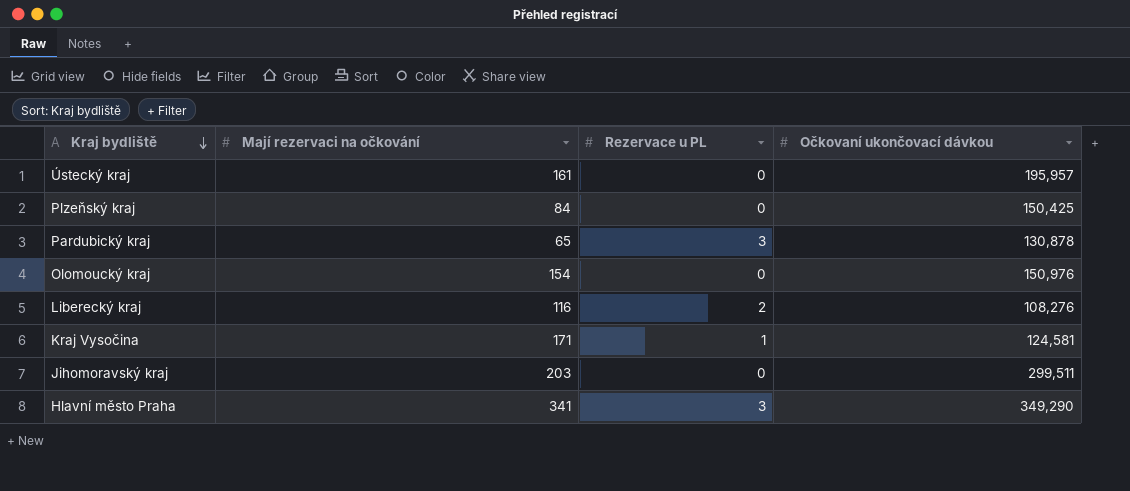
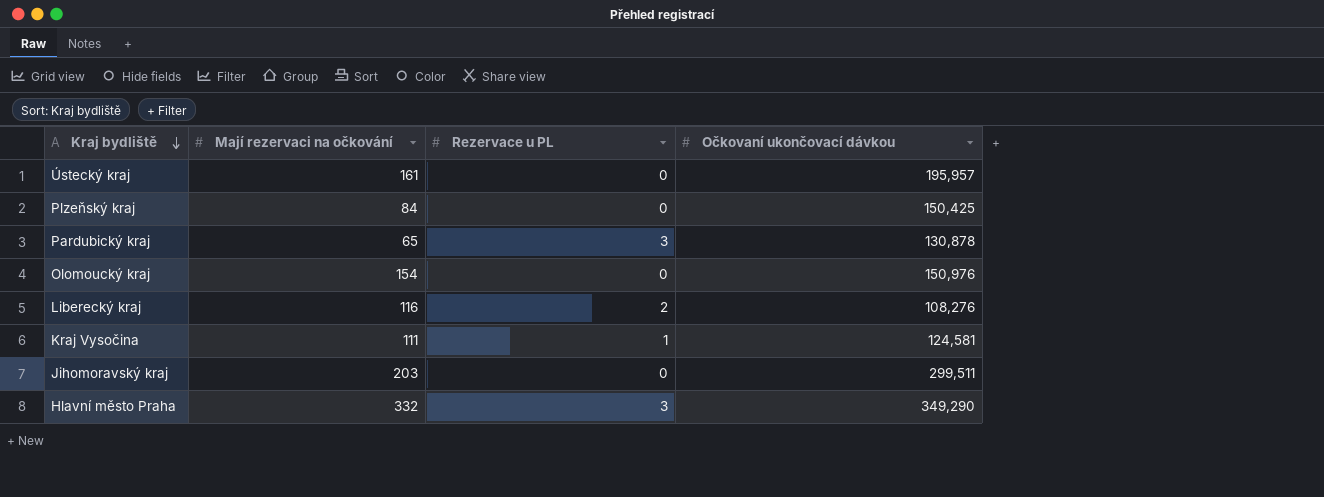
Kraj Vysočina | Mají rezervaci na očkování: 171 -> 111
Hlavní město Praha | Mají rezervaci na očkování: 341 -> 332

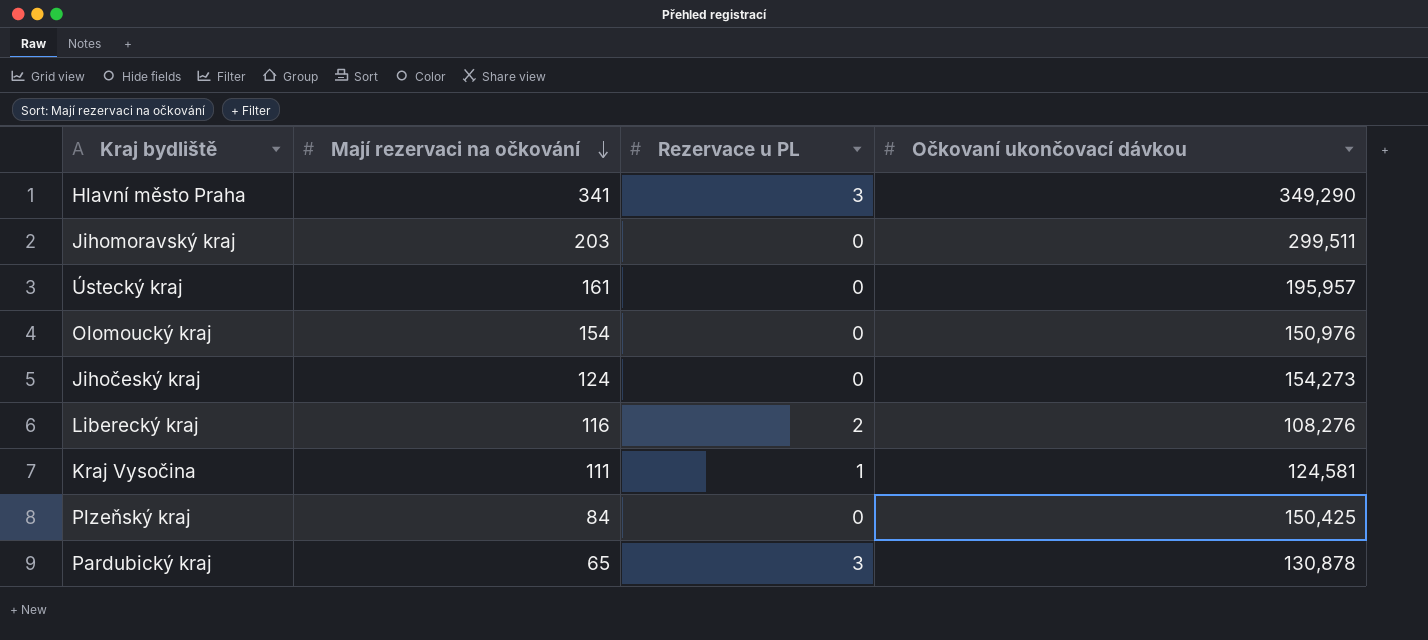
row order: Kraj bydliště descending -> Mají rezervaci na očkování descending
Hlavní město Praha | Mají rezervaci na očkování: 332 -> 341
row Jihočeský kraj: none -> 124 | 0 | 154,273

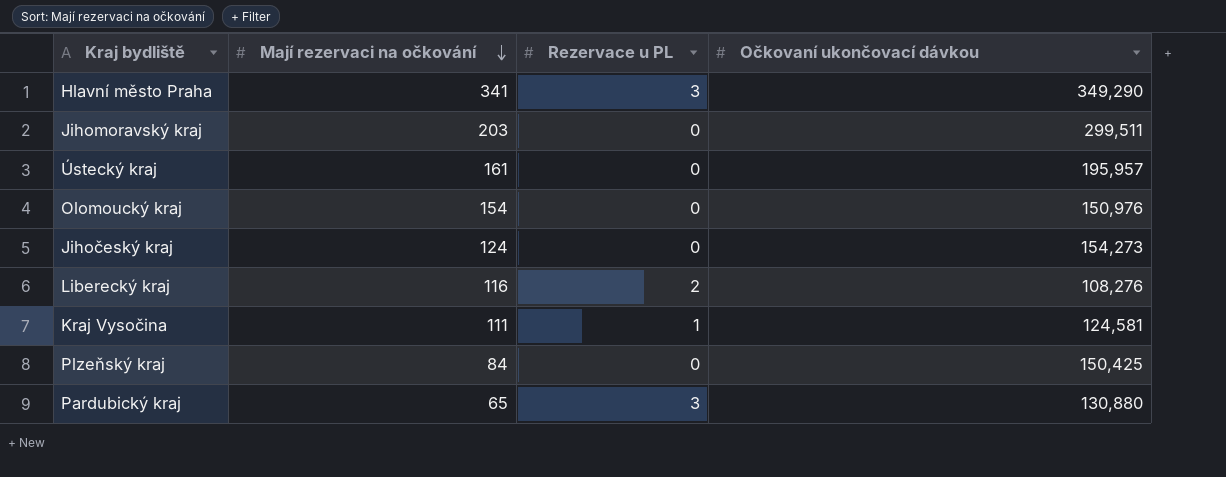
Pardubický kraj | Očkovaní ukončovací dávkou: 130,878 -> 130,880

